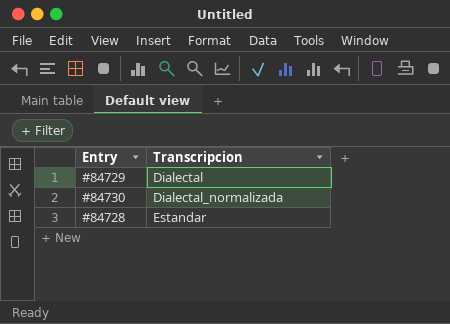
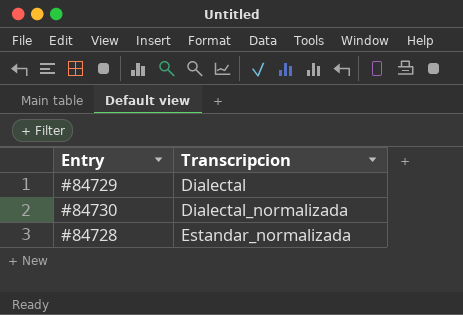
#84728 | Transcripcion: Estandar -> Estandar_normalizada

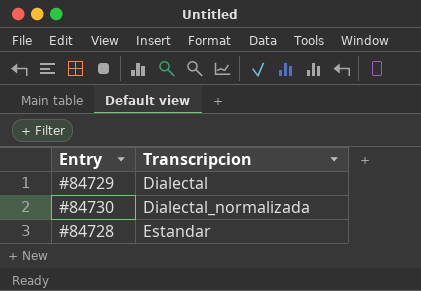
#84728 | Transcripcion: Estandar_normalizada -> Estandar

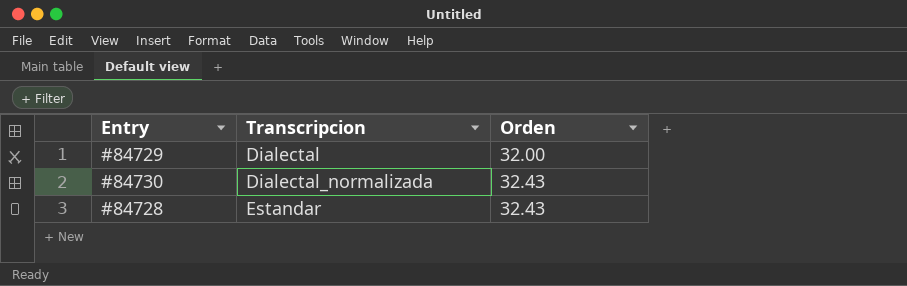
column Orden | position: none -> 3

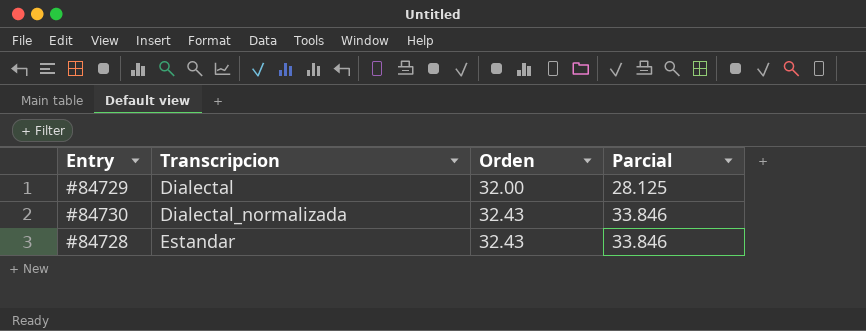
column Parcial | position: none -> 4

